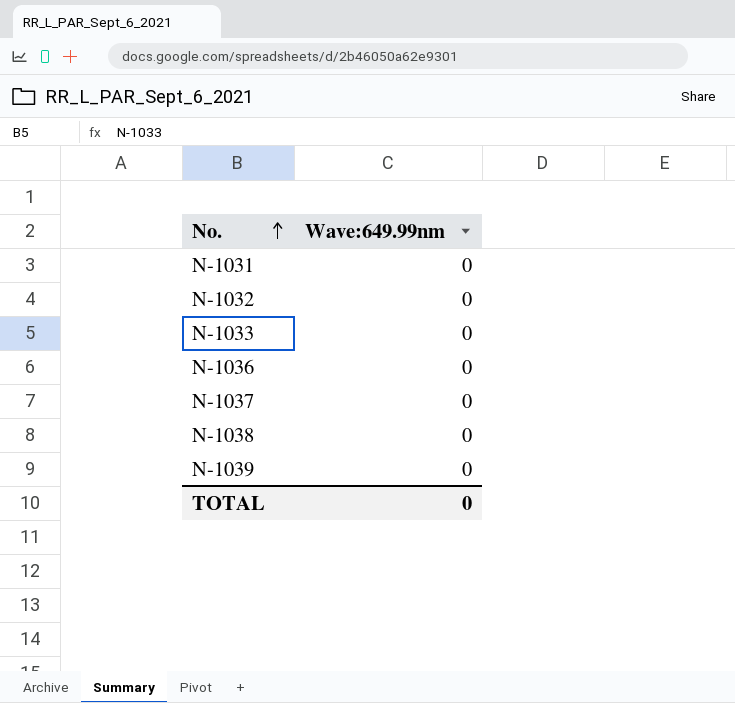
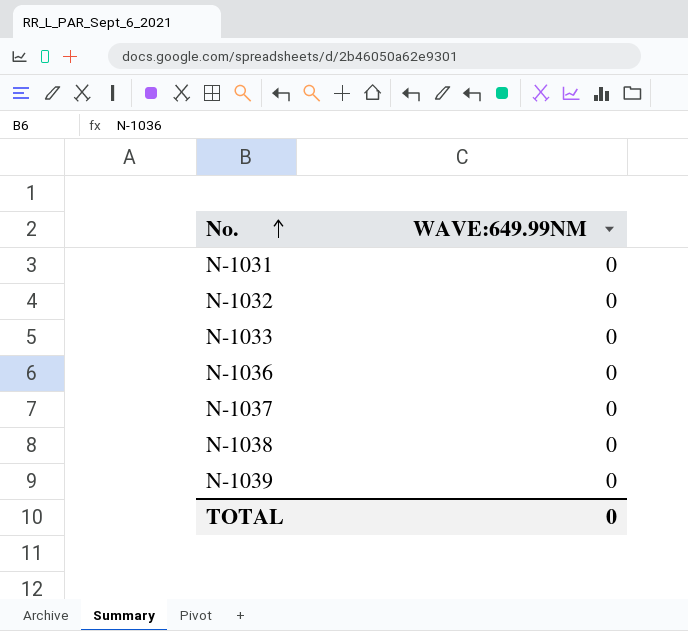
column name: Wave:649.99nm -> WAVE:649.99NM

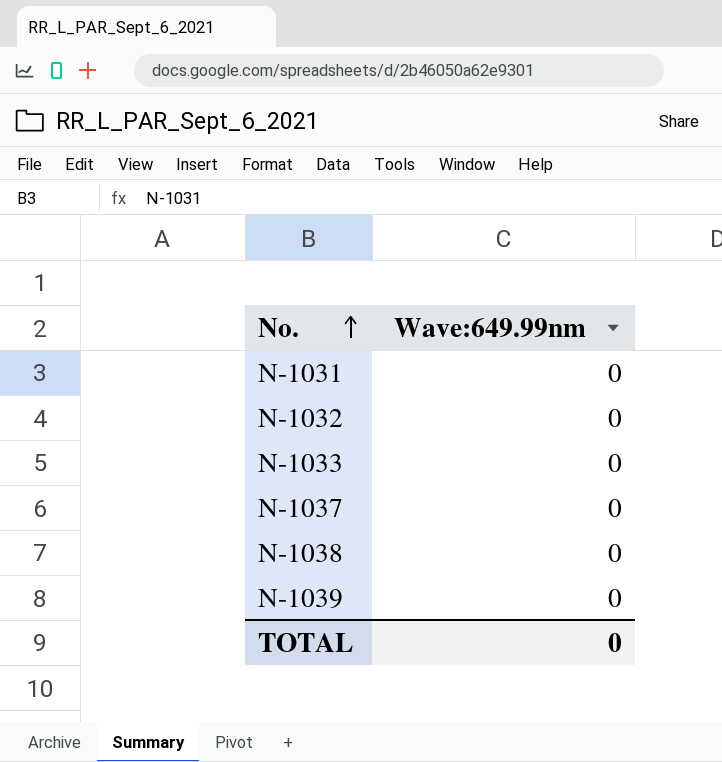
column name: WAVE:649.99NM -> Wave:649.99nm
row N-1036: 0 -> none

